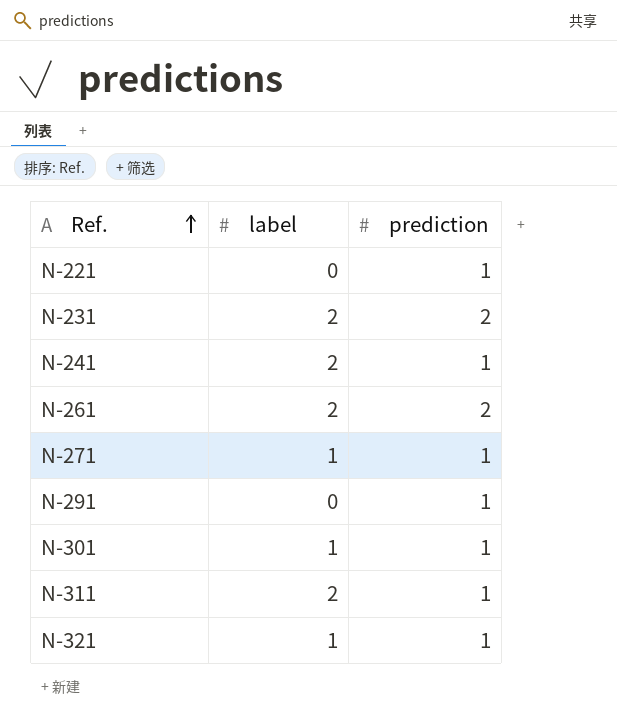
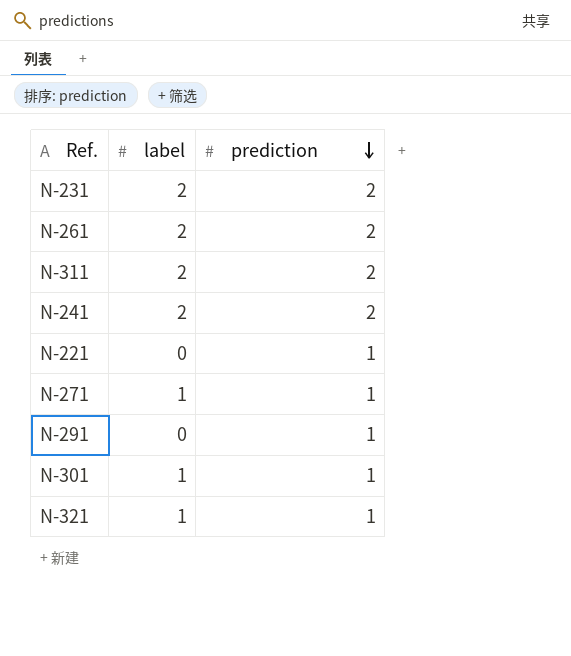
row order: Ref. ascending -> prediction descending
N-311 | prediction: 1 -> 2
N-241 | prediction: 1 -> 2

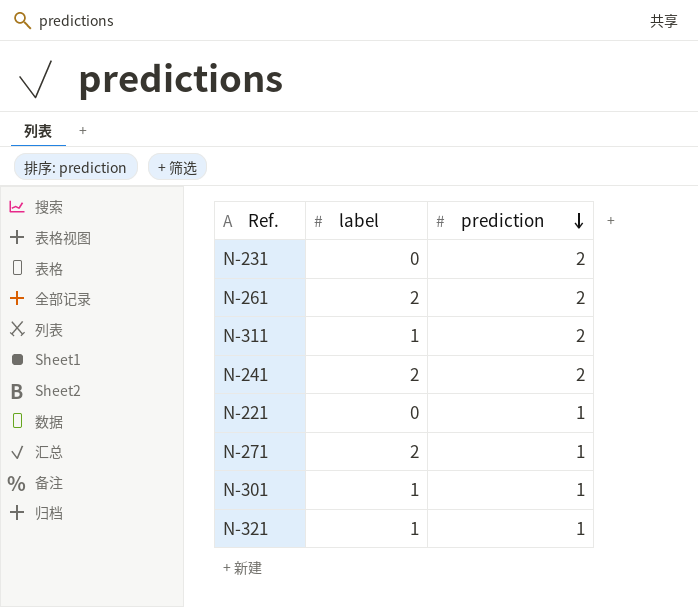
row N-291: 0 | 1 -> none
N-231 | label: 2 -> 0
N-311 | label: 2 -> 1
N-271 | label: 1 -> 2

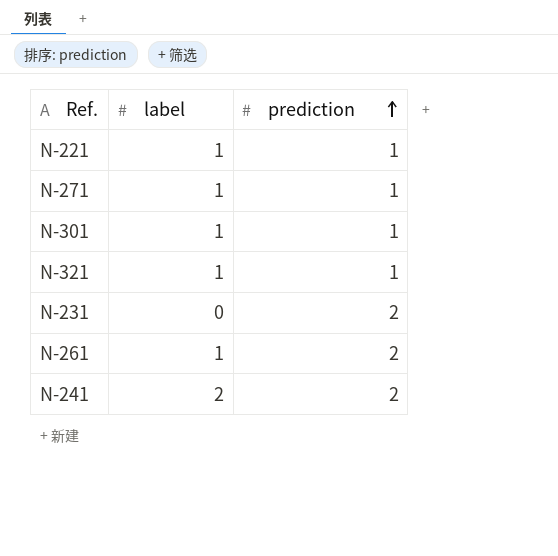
row order: prediction descending -> prediction ascending
row N-311: 1 | 2 -> none
N-221 | label: 0 -> 1
N-271 | label: 2 -> 1
N-261 | label: 2 -> 1

